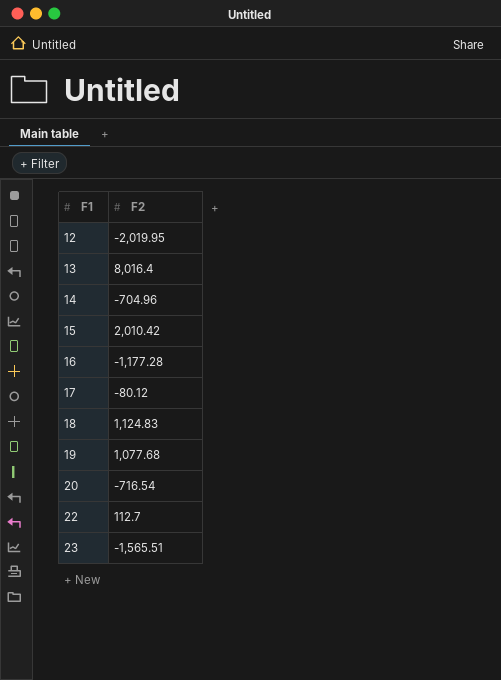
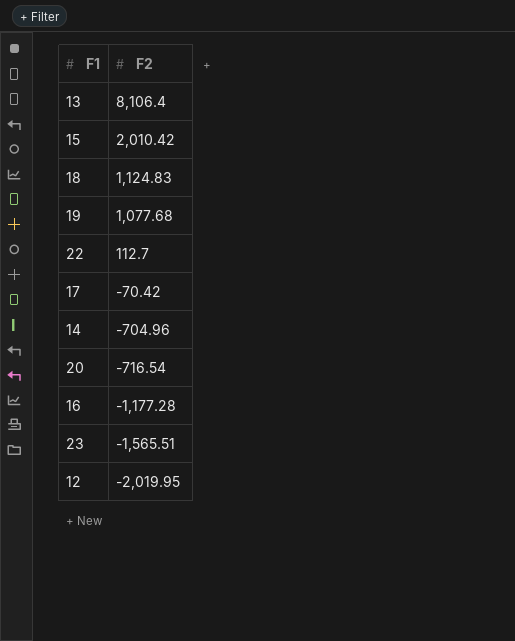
row order: F1 ascending -> F2 descending
13 | F2: 8,016.4 -> 8,106.4
17 | F2: -80.12 -> -70.42

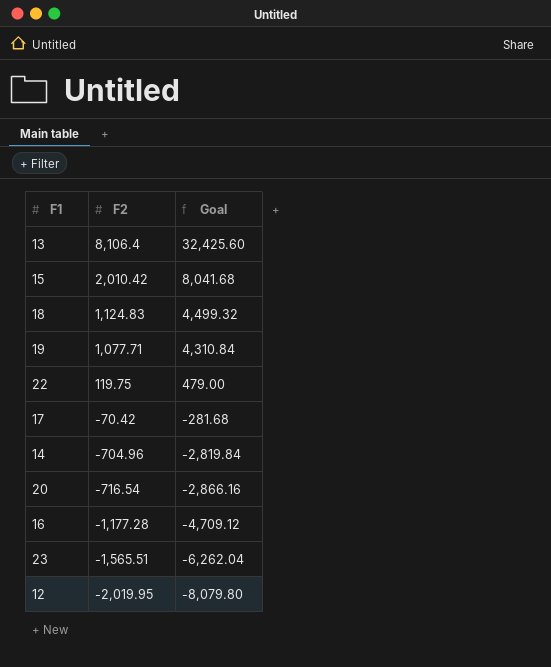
column Goal | formula: none -> [F2] * 4
19 | F2: 1,077.68 -> 1,077.71
22 | F2: 112.7 -> 119.75

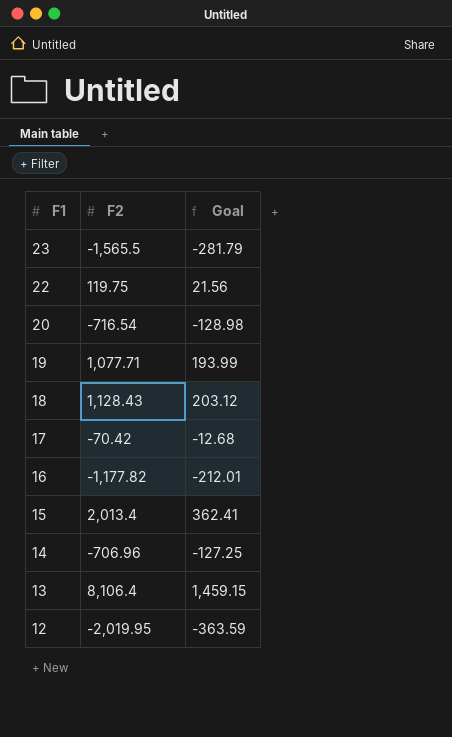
row order: F2 descending -> F1 descending
column Goal | formula: [F2] * 4 -> [F2] * 0.18
23 | F2: -1,565.51 -> -1,565.5
18 | F2: 1,124.83 -> 1,128.43
16 | F2: -1,177.28 -> -1,177.82
15 | F2: 2,010.42 -> 2,013.4
14 | F2: -704.96 -> -706.96

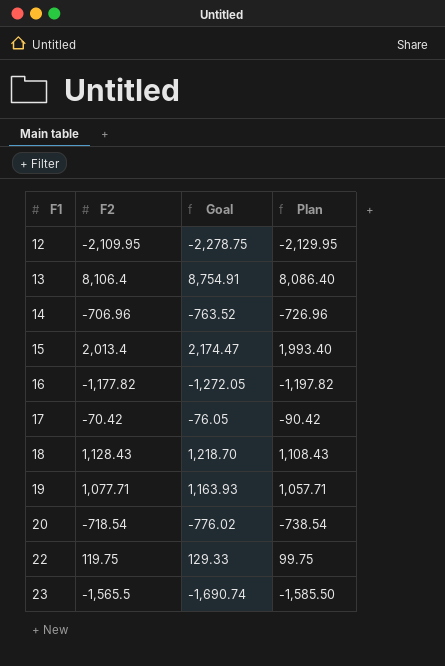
row order: F1 descending -> F1 ascending
column Goal | formula: [F2] * 0.18 -> [F2] * 1.08
column Plan | formula: none -> [F2] - 20
12 | F2: -2,019.95 -> -2,109.95
20 | F2: -716.54 -> -718.54

